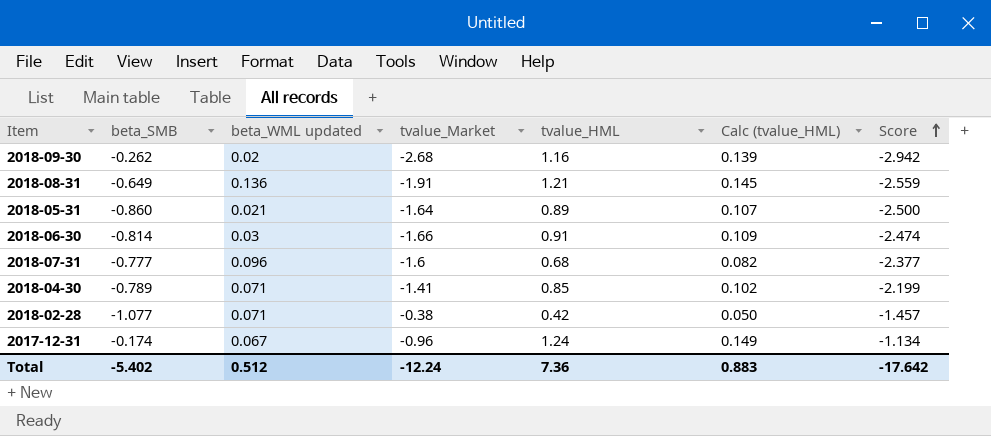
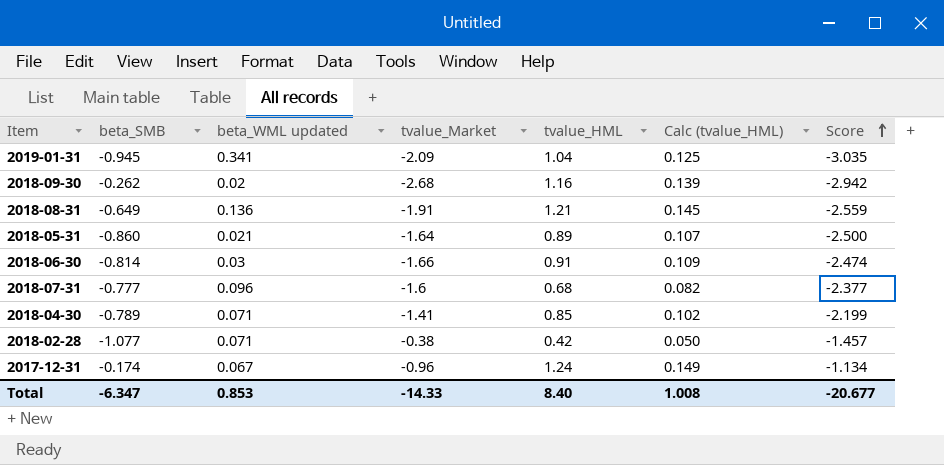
row 2019-01-31: none -> -0.945 | 0.341 | -2.09 | 1.04 | 0.125 | -3.035
Total | beta_SMB: -5.402 -> -6.347
Total | beta_WML updated: 0.512 -> 0.853
Total | tvalue_Market: -12.24 -> -14.33
Total | tvalue_HML: 7.36 -> 8.40
Total | Calc (tvalue_HML): 0.883 -> 1.008
Total | Score: -17.642 -> -20.677

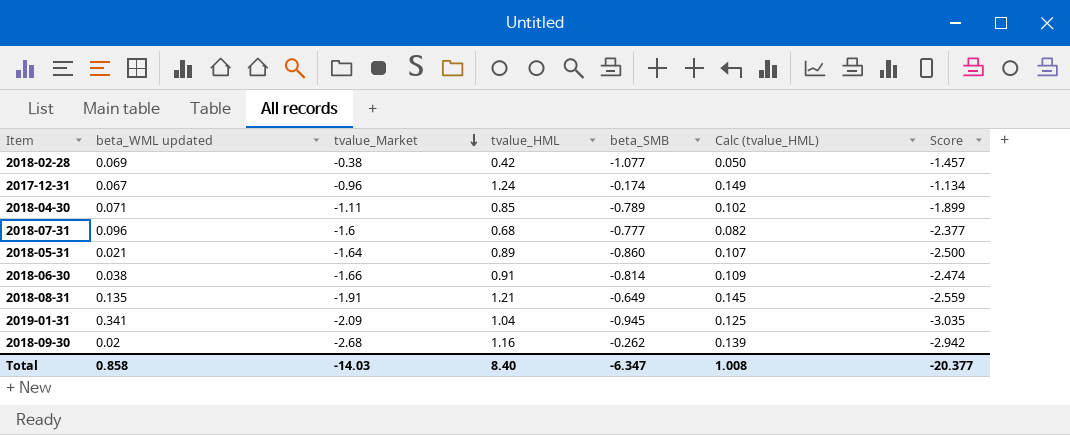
row order: Score ascending -> tvalue_Market descending
column beta_SMB | position: 2 -> 5
2018-02-28 | beta_WML updated: 0.071 -> 0.069
2018-04-30 | tvalue_Market: -1.41 -> -1.11
2018-04-30 | Score: -2.199 -> -1.899
2018-06-30 | beta_WML updated: 0.03 -> 0.038
2018-08-31 | beta_WML updated: 0.136 -> 0.135
Total | beta_WML updated: 0.853 -> 0.858
Total | tvalue_Market: -14.33 -> -14.03
Total | Score: -20.677 -> -20.377

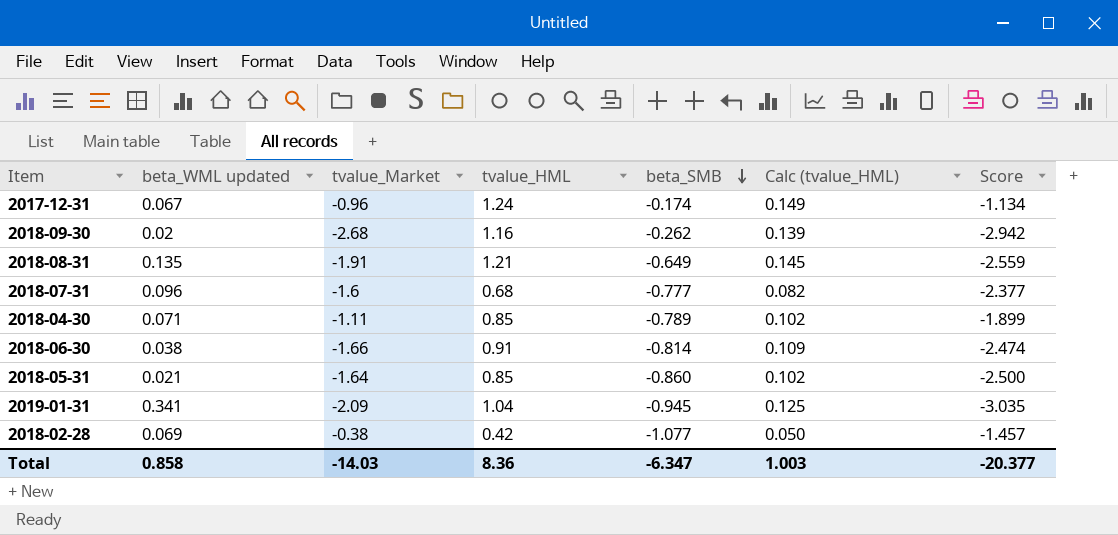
row order: tvalue_Market descending -> beta_SMB descending
2018-05-31 | tvalue_HML: 0.89 -> 0.85
2018-05-31 | Calc (tvalue_HML): 0.107 -> 0.102
Total | tvalue_HML: 8.40 -> 8.36
Total | Calc (tvalue_HML): 1.008 -> 1.003

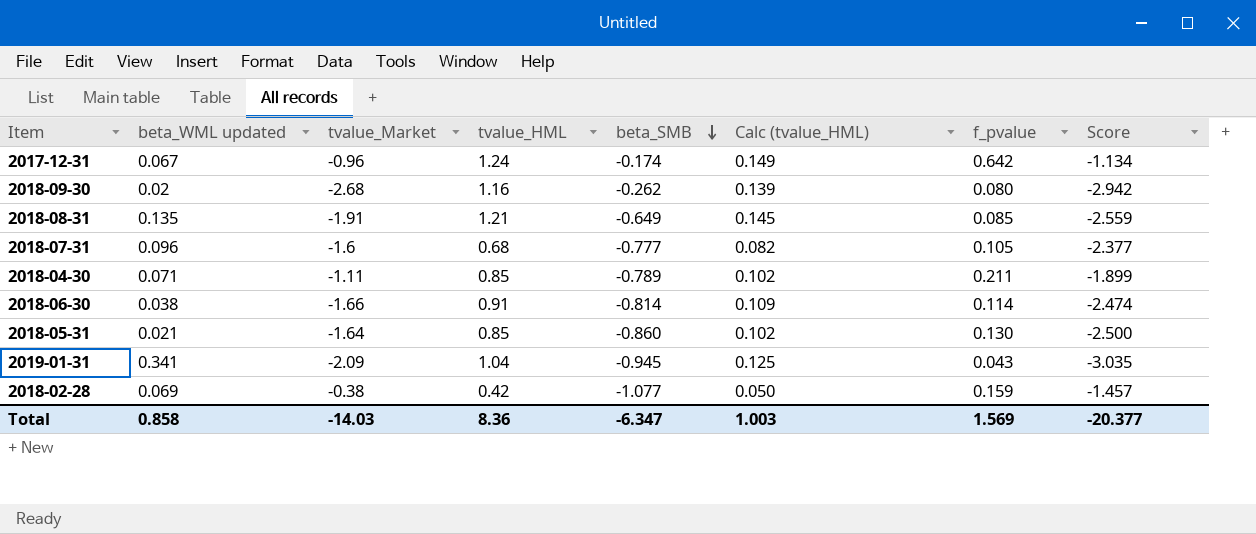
column f_pvalue | position: none -> 7

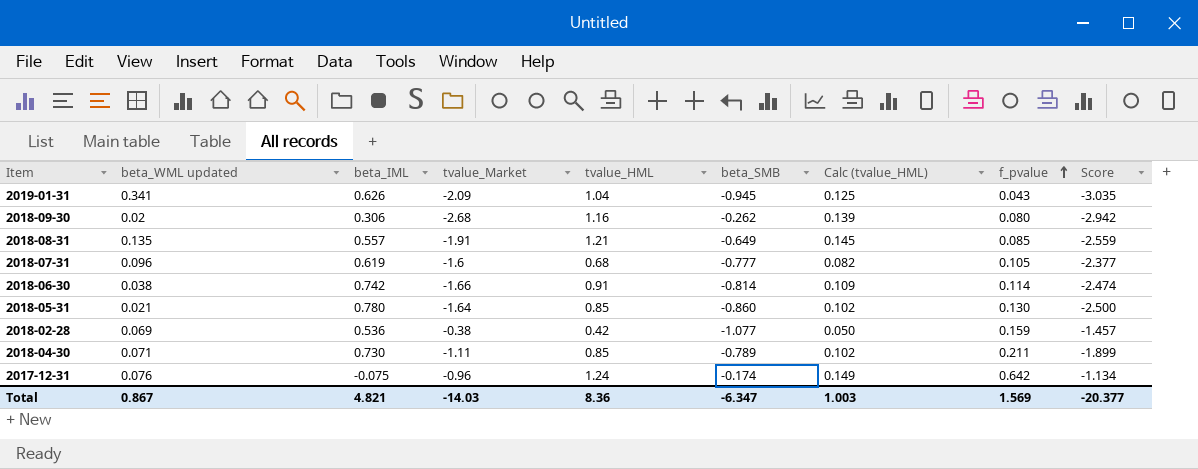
row order: beta_SMB descending -> f_pvalue ascending
column beta_IML | position: none -> 3
2017-12-31 | beta_WML updated: 0.067 -> 0.076
Total | beta_WML updated: 0.858 -> 0.867

